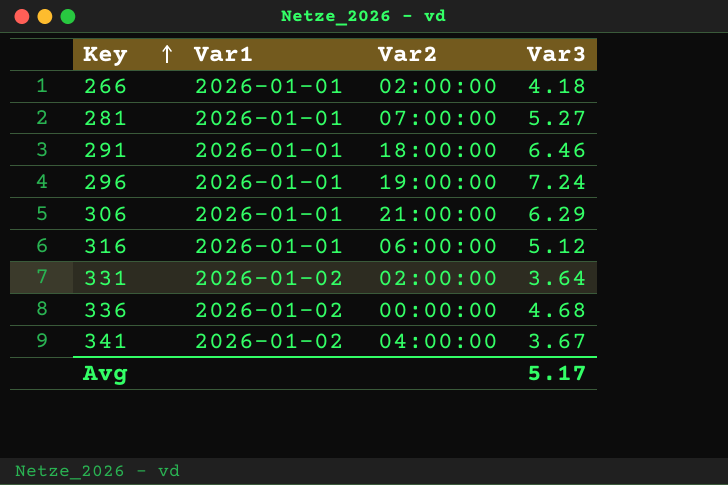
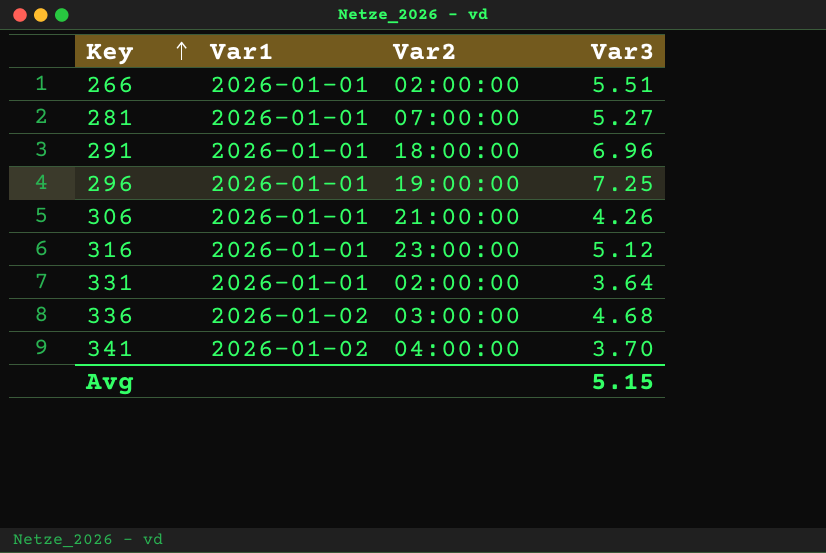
266 | Var3: 4.18 -> 5.51
291 | Var3: 6.46 -> 6.96
296 | Var3: 7.24 -> 7.25
306 | Var3: 6.29 -> 4.26
316 | Var2: 06:00:00 -> 23:00:00
331 | Var1: 2026-01-02 -> 2026-01-01
336 | Var2: 00:00:00 -> 03:00:00
341 | Var3: 3.67 -> 3.70
Avg | Var3: 5.17 -> 5.15

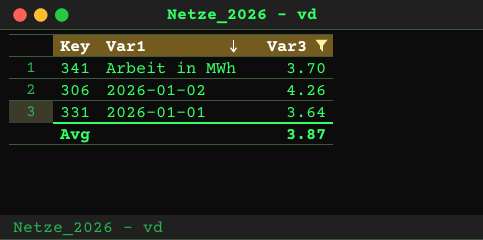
filter: none -> Var3 <= 4.26
row order: Key ascending -> Var1 descending
column Var2 | position: 3 -> none
341 | Var1: 2026-01-02 -> Arbeit in MWh
306 | Var1: 2026-01-01 -> 2026-01-02
Avg | Var3: 5.15 -> 3.87

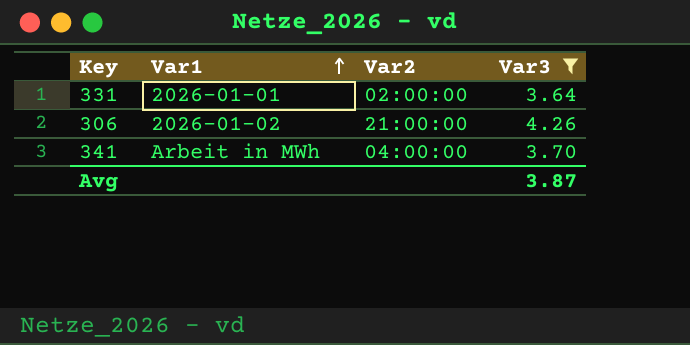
row order: Var1 descending -> Var1 ascending
column Var2 | position: none -> 3

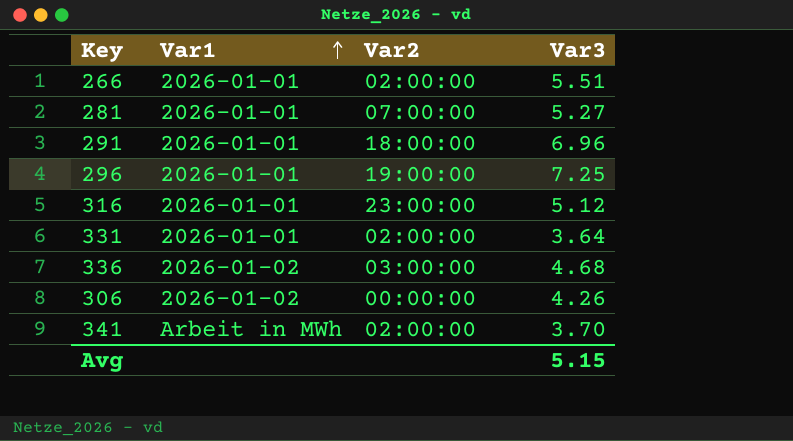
filter: Var3 <= 4.26 -> none
306 | Var2: 21:00:00 -> 00:00:00
341 | Var2: 04:00:00 -> 02:00:00
Avg | Var3: 3.87 -> 5.15

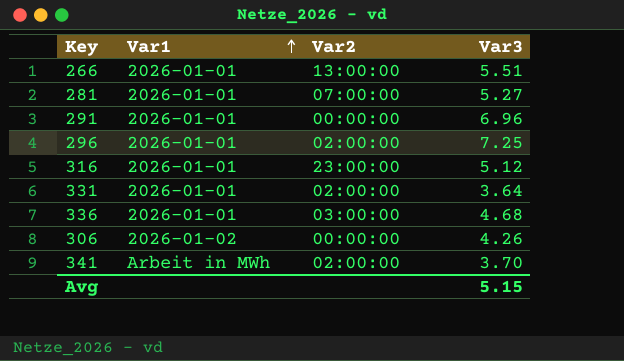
266 | Var2: 02:00:00 -> 13:00:00
291 | Var2: 18:00:00 -> 00:00:00
296 | Var2: 19:00:00 -> 02:00:00
336 | Var1: 2026-01-02 -> 2026-01-01

